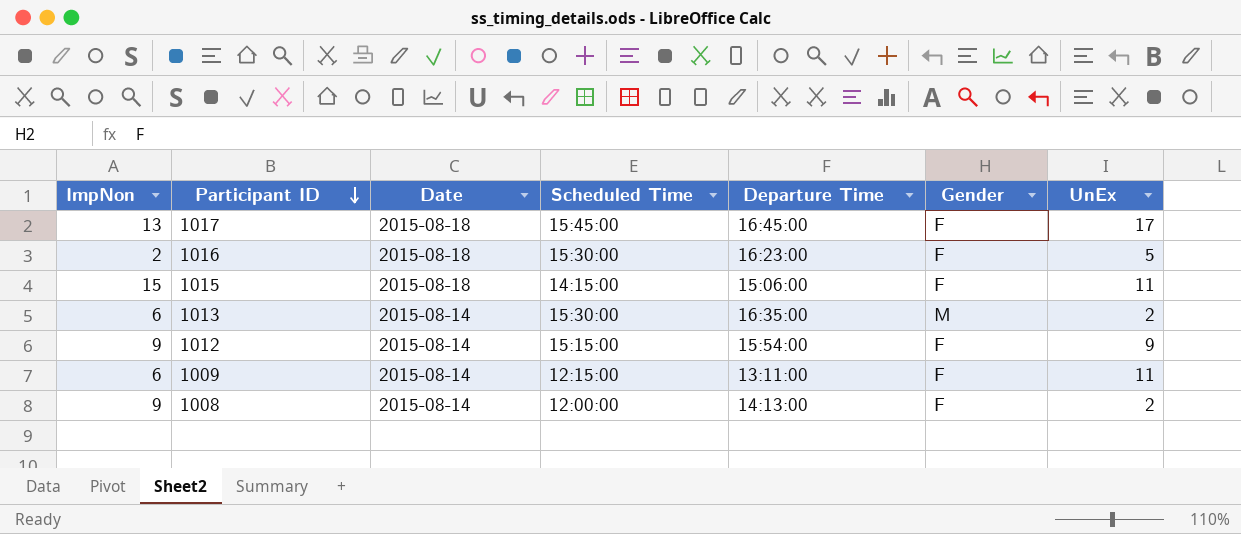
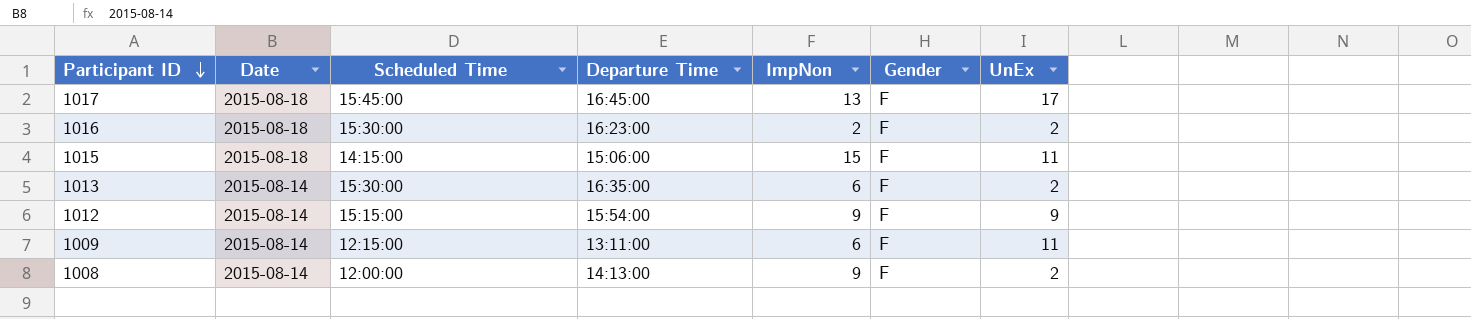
column ImpNon | position: 1 -> 5
1016 | UnEx: 5 -> 2
1013 | Gender: M -> F

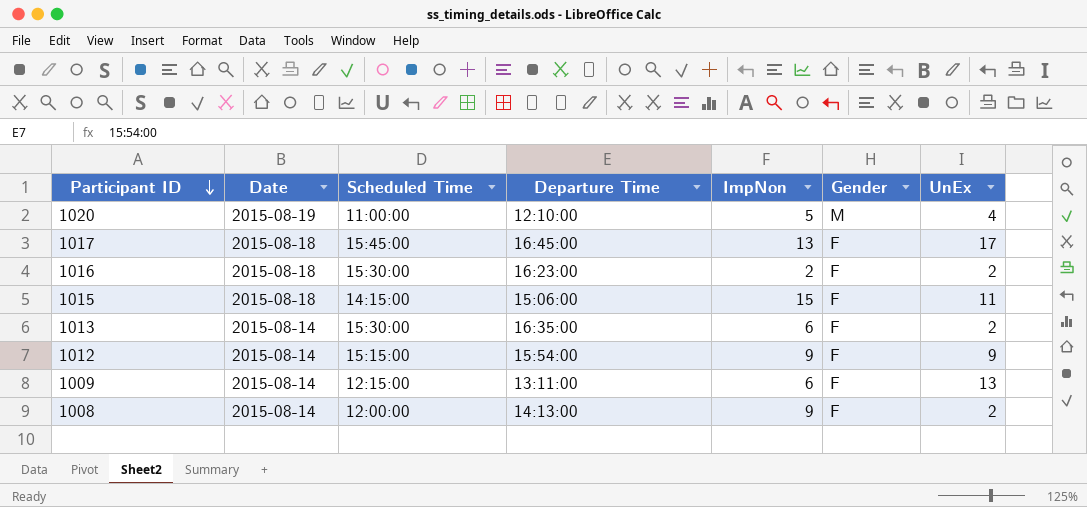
row 1020: none -> 2015-08-19 | 11:00:00 | 12:10:00 | 5 | M | 4
1009 | UnEx: 11 -> 13

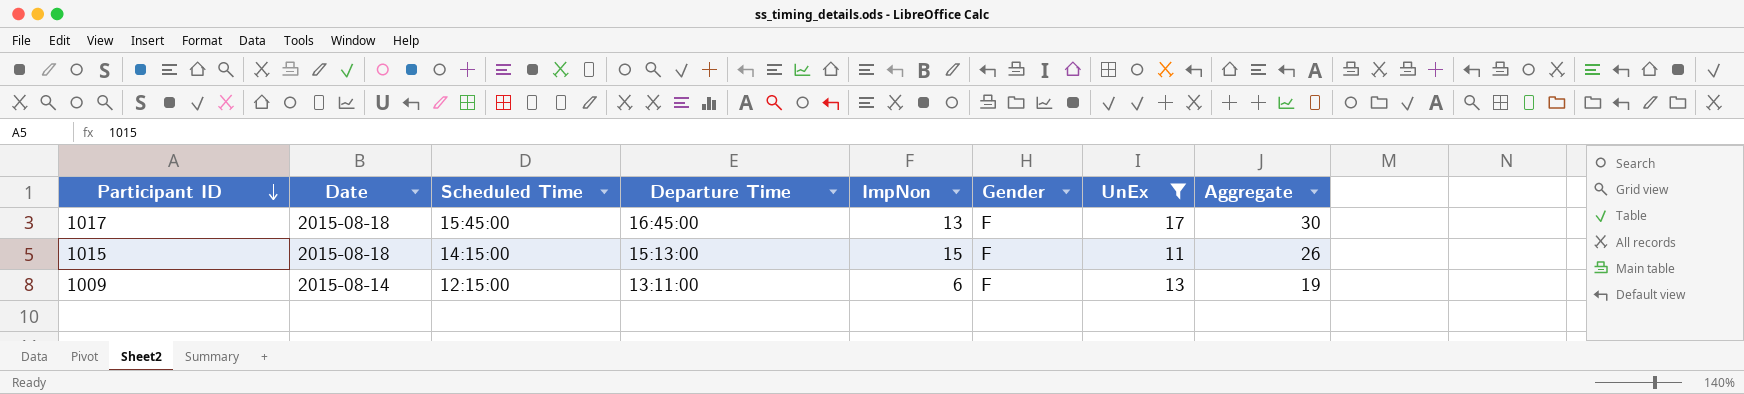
filter: none -> UnEx >= 11
column Aggregate | formula: none -> [ImpNon] + [UnEx]
1015 | Departure Time: 15:06:00 -> 15:13:00

